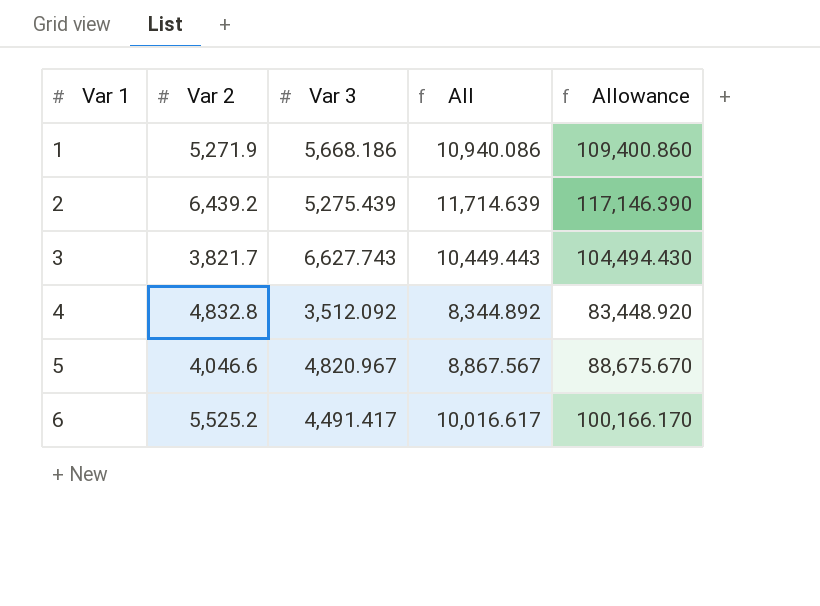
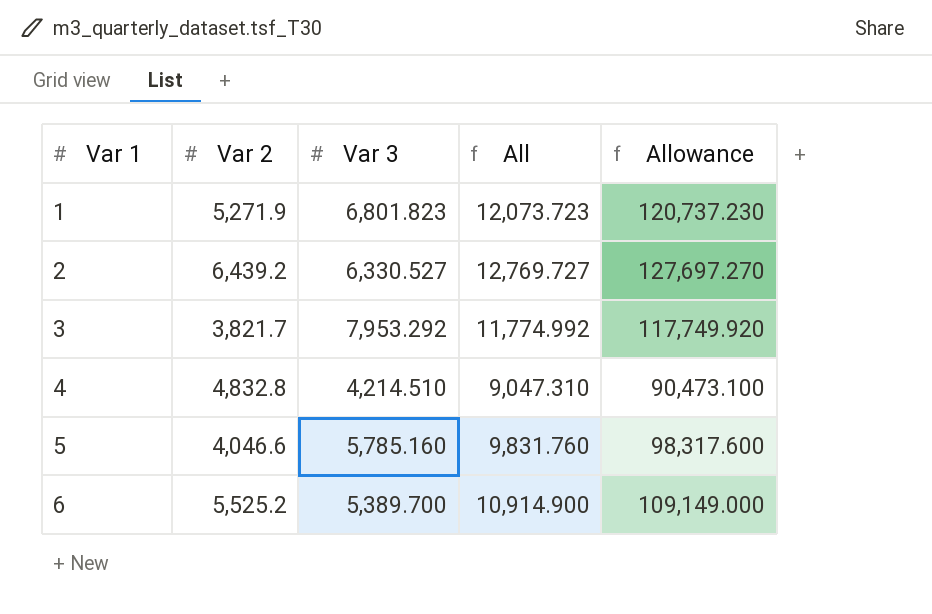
1 | Var 3: 5,668.186 -> 6,801.823
1 | All: 10,940.086 -> 12,073.723
1 | Allowance: 109,400.860 -> 120,737.230
2 | Var 3: 5,275.439 -> 6,330.527
2 | All: 11,714.639 -> 12,769.727
2 | Allowance: 117,146.390 -> 127,697.270
3 | Var 3: 6,627.743 -> 7,953.292
3 | All: 10,449.443 -> 11,774.992
3 | Allowance: 104,494.430 -> 117,749.920
4 | Var 3: 3,512.092 -> 4,214.510
4 | All: 8,344.892 -> 9,047.310
4 | Allowance: 83,448.920 -> 90,473.100
5 | Var 3: 4,820.967 -> 5,785.160
5 | All: 8,867.567 -> 9,831.760
5 | Allowance: 88,675.670 -> 98,317.600
6 | Var 3: 4,491.417 -> 5,389.700
6 | All: 10,016.617 -> 10,914.900
6 | Allowance: 100,166.170 -> 109,149.000

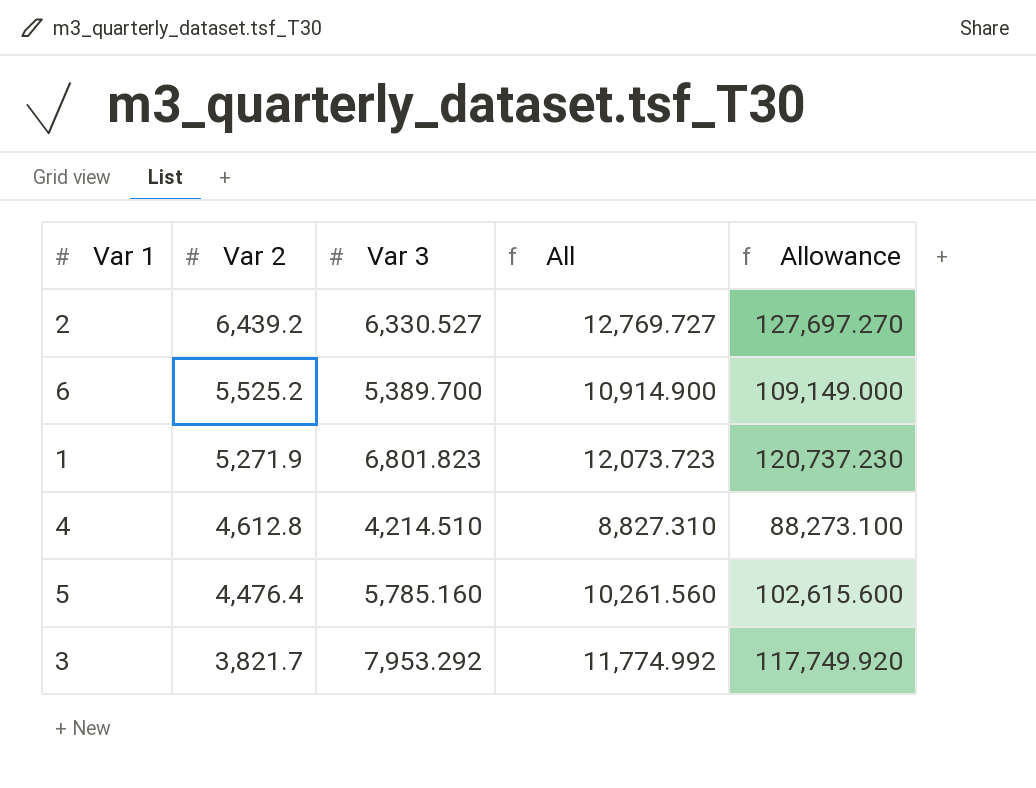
row order: Var 1 ascending -> Var 2 descending
4 | Var 2: 4,832.8 -> 4,612.8
4 | All: 9,047.310 -> 8,827.310
4 | Allowance: 90,473.100 -> 88,273.100
5 | Var 2: 4,046.6 -> 4,476.4
5 | All: 9,831.760 -> 10,261.560
5 | Allowance: 98,317.600 -> 102,615.600

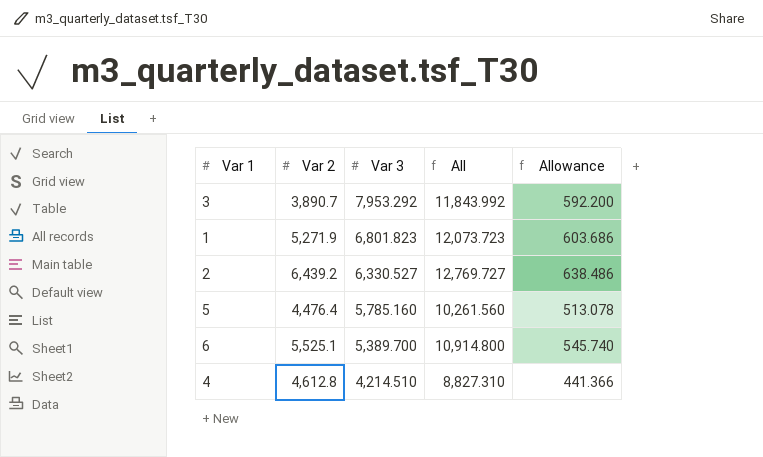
row order: Var 2 descending -> Var 3 descending
column Allowance | formula: [All] * 10 -> [All] * 0.05
3 | Var 2: 3,821.7 -> 3,890.7
3 | All: 11,774.992 -> 11,843.992
6 | Var 2: 5,525.2 -> 5,525.1
6 | All: 10,914.900 -> 10,914.800

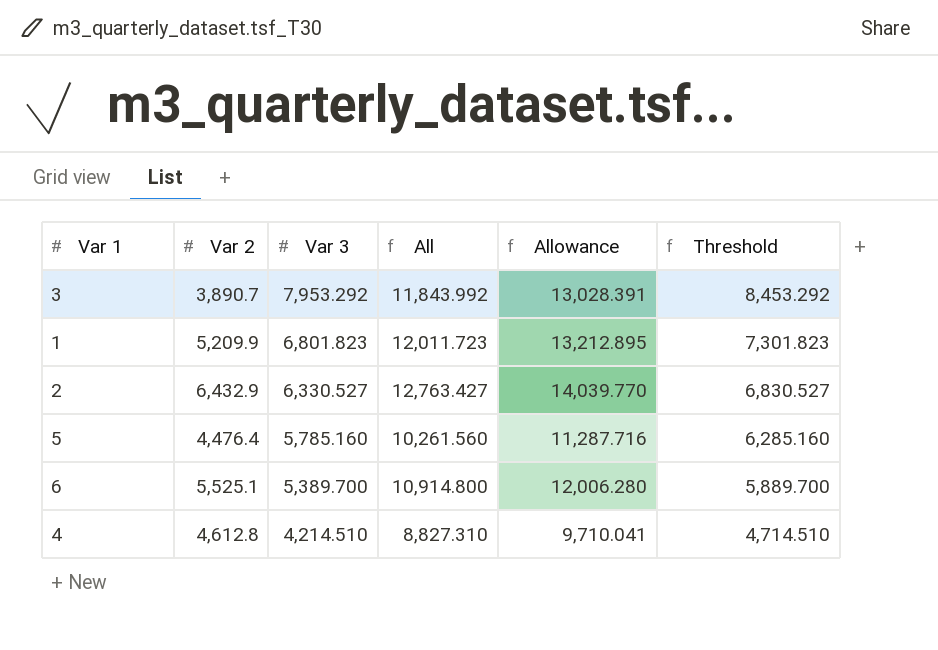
column Allowance | formula: [All] * 0.05 -> [All] * 1.1
column Threshold | formula: none -> [Var 3] + 500
1 | Var 2: 5,271.9 -> 5,209.9
1 | All: 12,073.723 -> 12,011.723
2 | Var 2: 6,439.2 -> 6,432.9
2 | All: 12,769.727 -> 12,763.427

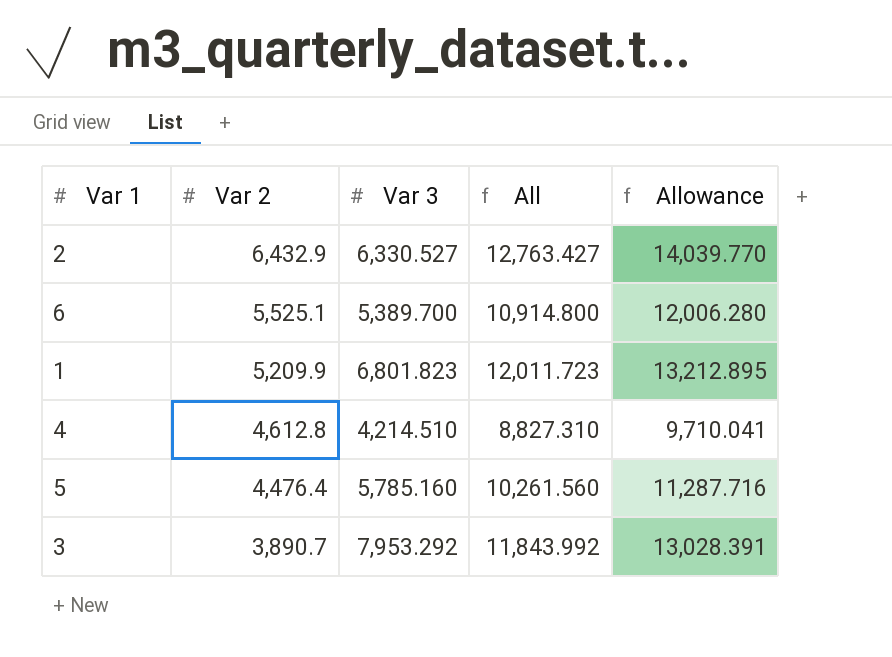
row order: Var 3 descending -> Var 2 descending
column Threshold | formula: [Var 3] + 500 -> none

